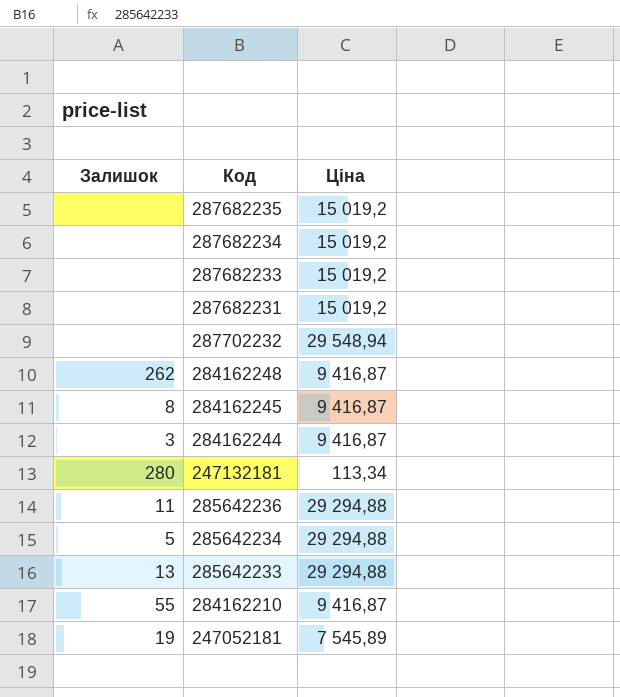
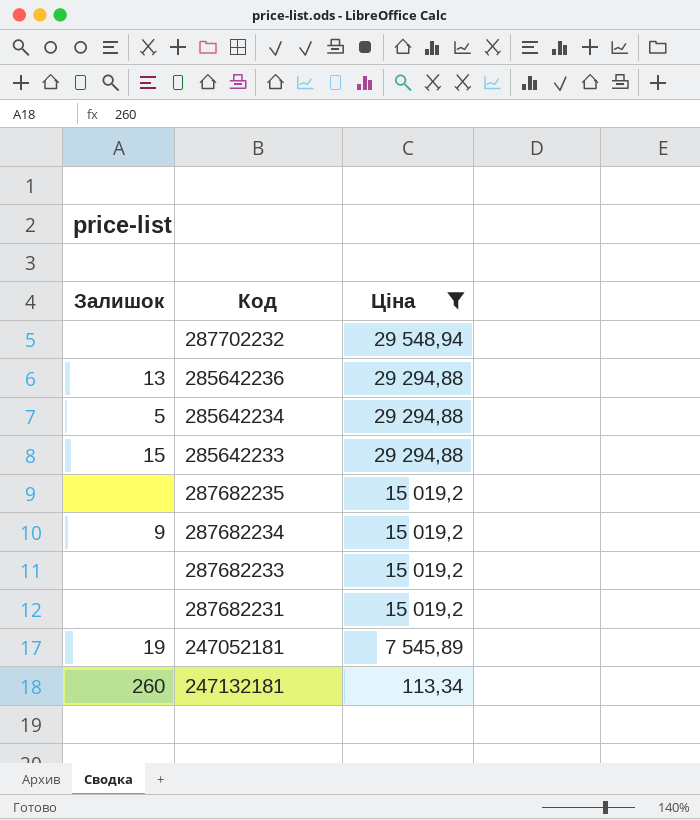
filter: none -> Ціна != 9 416,87
row order: none -> Ціна descending
285642236 | Залишок: 11 -> 13
285642233 | Залишок: 13 -> 15
287682234 | Залишок: none -> 9
247132181 | Залишок: 280 -> 260

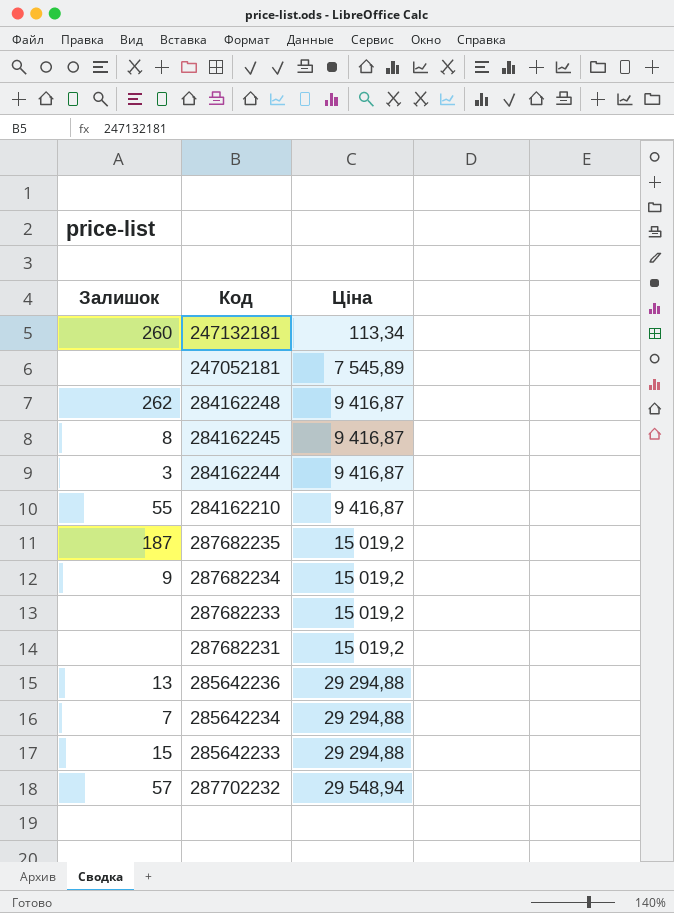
filter: Ціна != 9 416,87 -> none
row order: Ціна descending -> Ціна ascending
247052181 | Залишок: 19 -> none
287682235 | Залишок: none -> 187
285642234 | Залишок: 5 -> 7
287702232 | Залишок: none -> 57

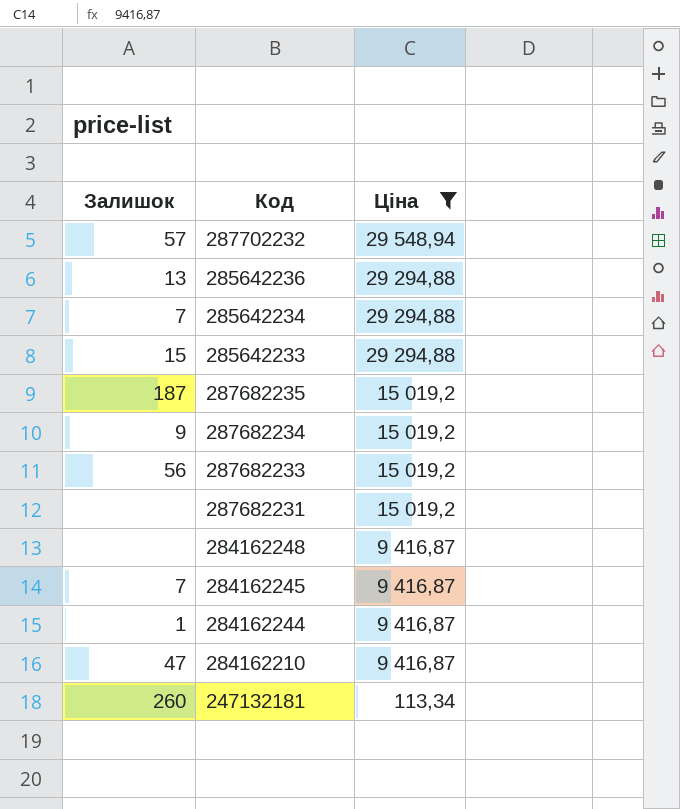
filter: none -> Ціна != 7 545,89
row order: Ціна ascending -> Ціна descending
287682233 | Залишок: none -> 56
284162248 | Залишок: 262 -> none
284162245 | Залишок: 8 -> 7
284162244 | Залишок: 3 -> 1
284162210 | Залишок: 55 -> 47

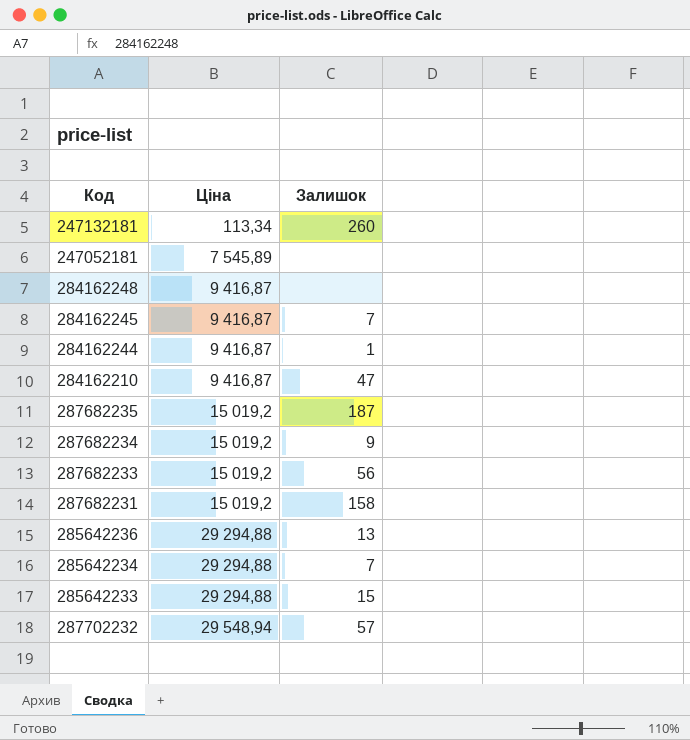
filter: Ціна != 7 545,89 -> none
row order: Ціна descending -> Ціна ascending
column Залишок | position: 1 -> 3
287682231 | Залишок: none -> 158

